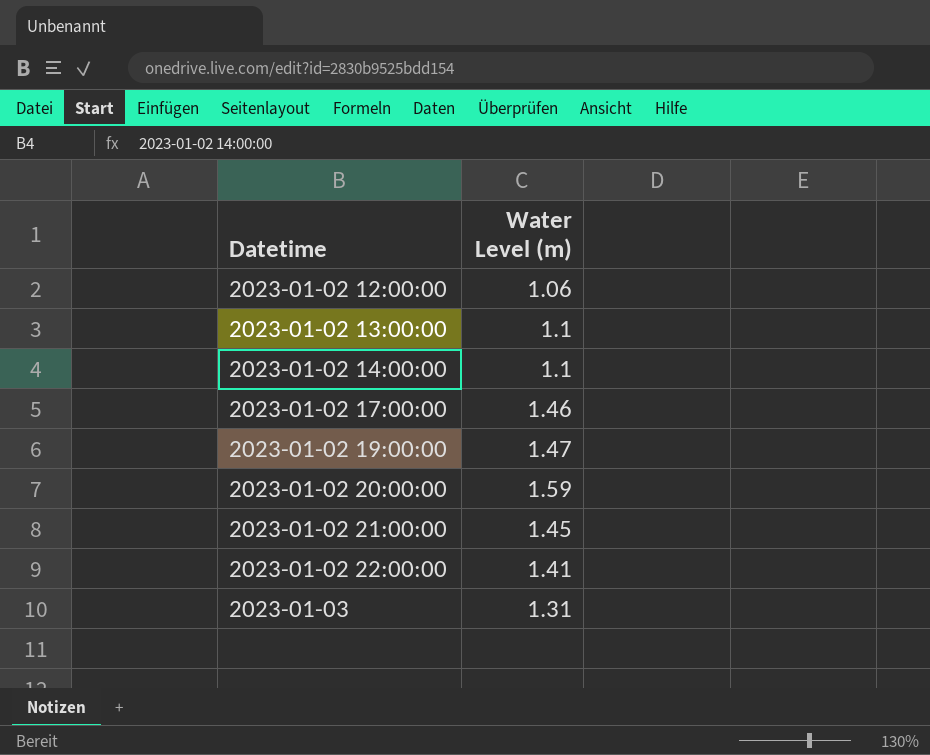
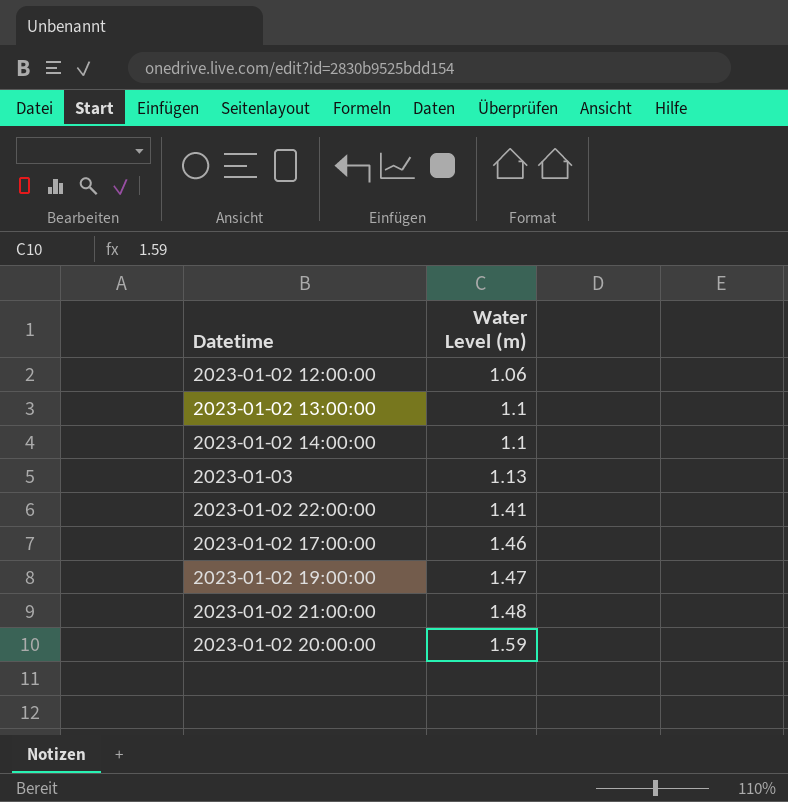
row order: Datetime ascending -> Water Level (m) ascending
2023-01-03 | Water Level (m): 1.31 -> 1.13
2023-01-02 21:00:00 | Water Level (m): 1.45 -> 1.48

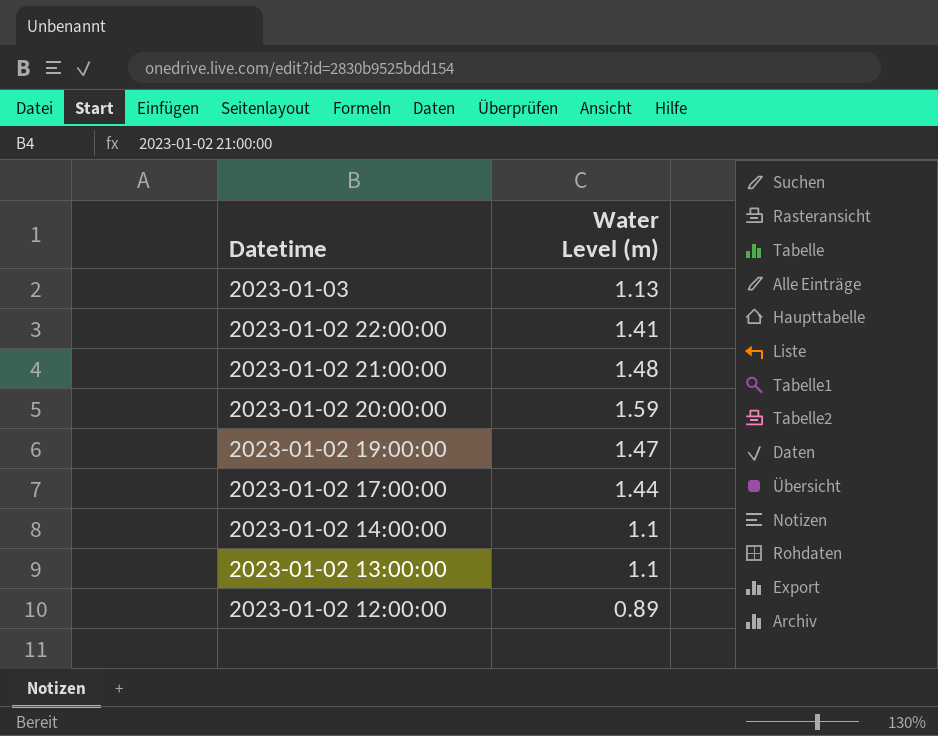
row order: Water Level (m) ascending -> Datetime descending
2023-01-02 17:00:00 | Water Level (m): 1.46 -> 1.44
2023-01-02 12:00:00 | Water Level (m): 1.06 -> 0.89

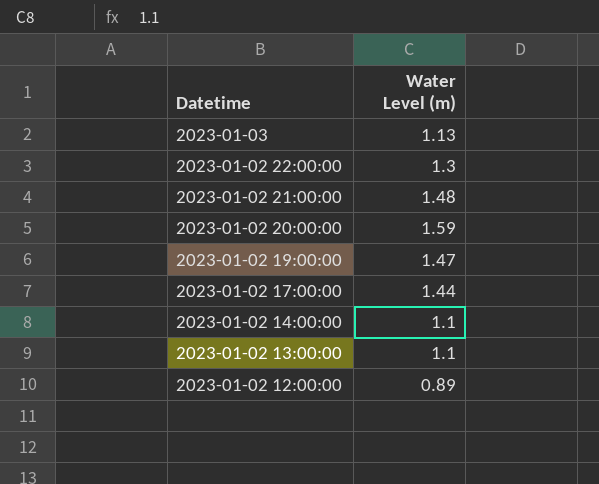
2023-01-02 22:00:00 | Water Level (m): 1.41 -> 1.3

